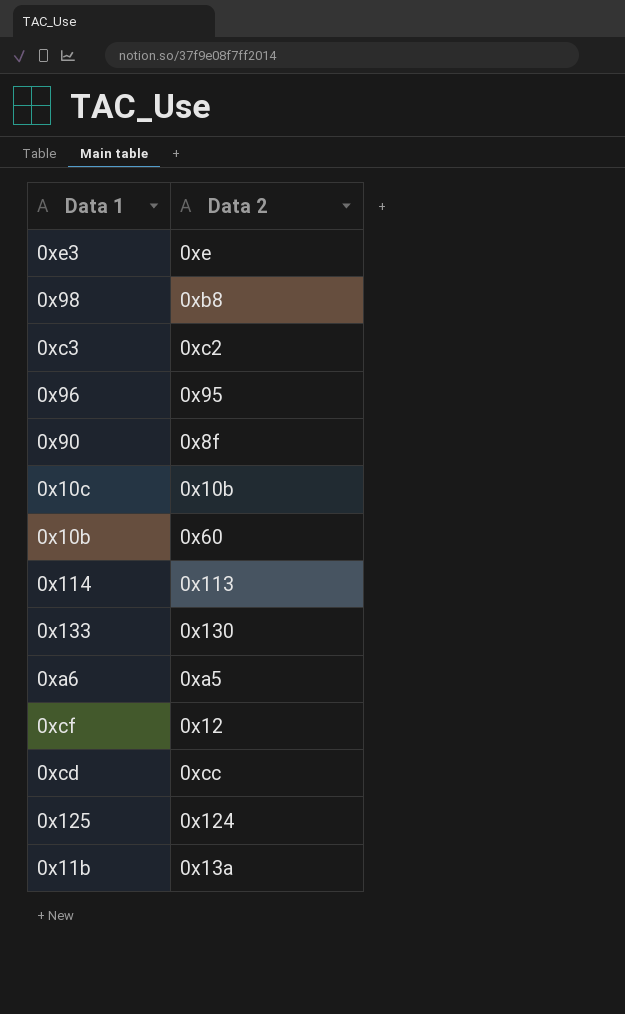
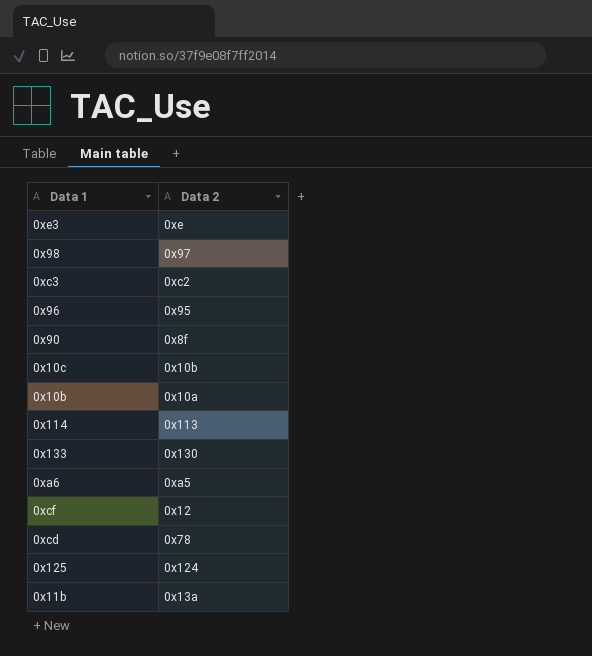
0x98 | Data 2: 0xb8 -> 0x97
0x10b | Data 2: 0x60 -> 0x10a
0xcd | Data 2: 0xcc -> 0x78

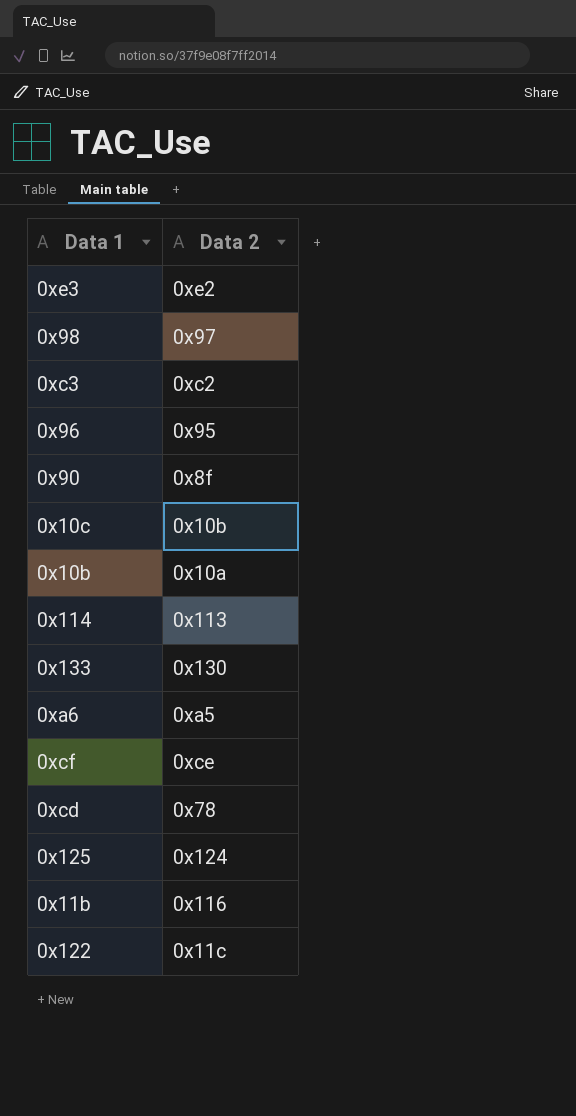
0xe3 | Data 2: 0xe -> 0xe2
0xcf | Data 2: 0x12 -> 0xce
0x11b | Data 2: 0x13a -> 0x116
row 0x122: none -> 0x11c

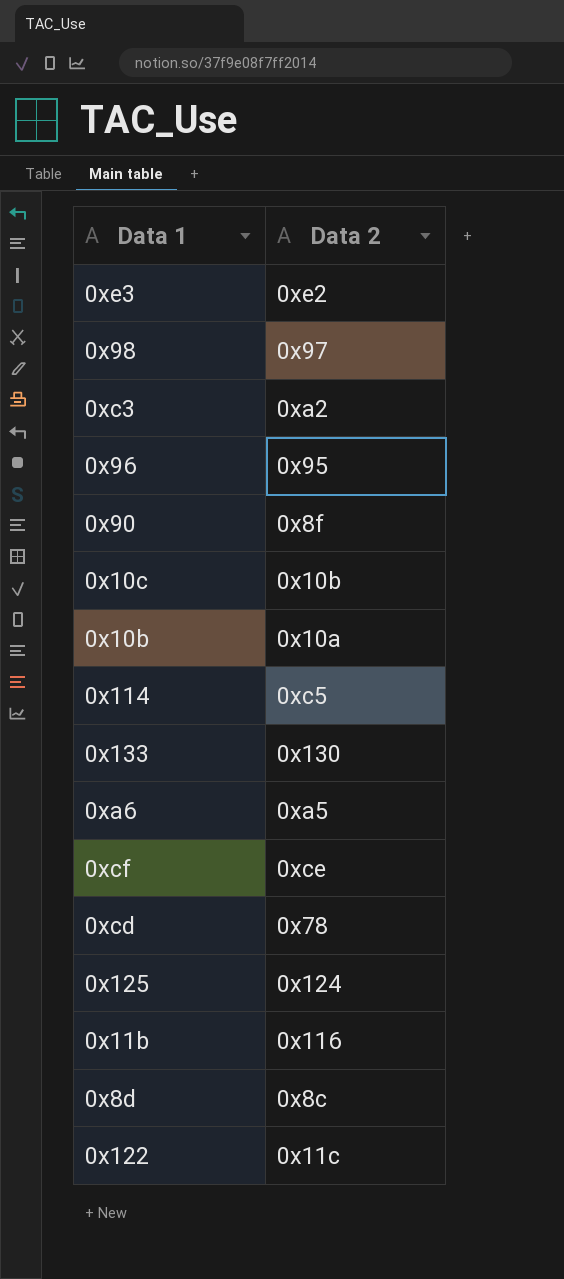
0xc3 | Data 2: 0xc2 -> 0xa2
0x114 | Data 2: 0x113 -> 0xc5
row 0x8d: none -> 0x8c

